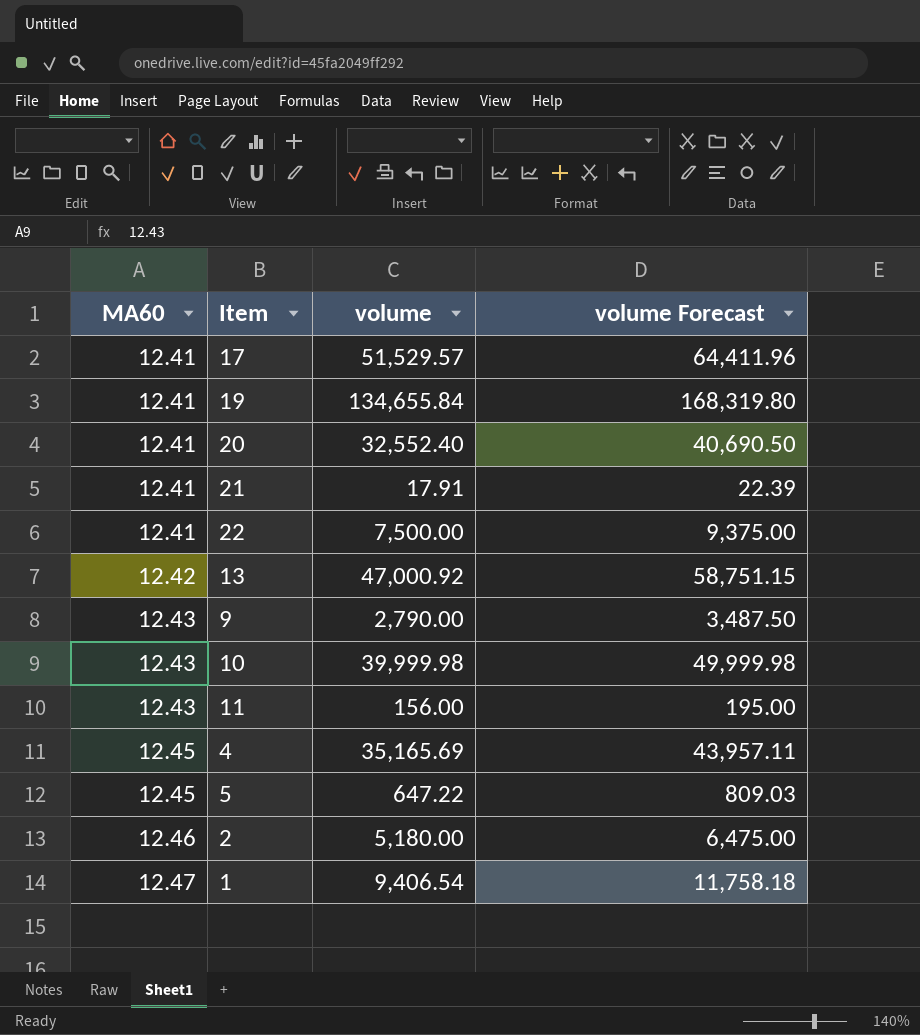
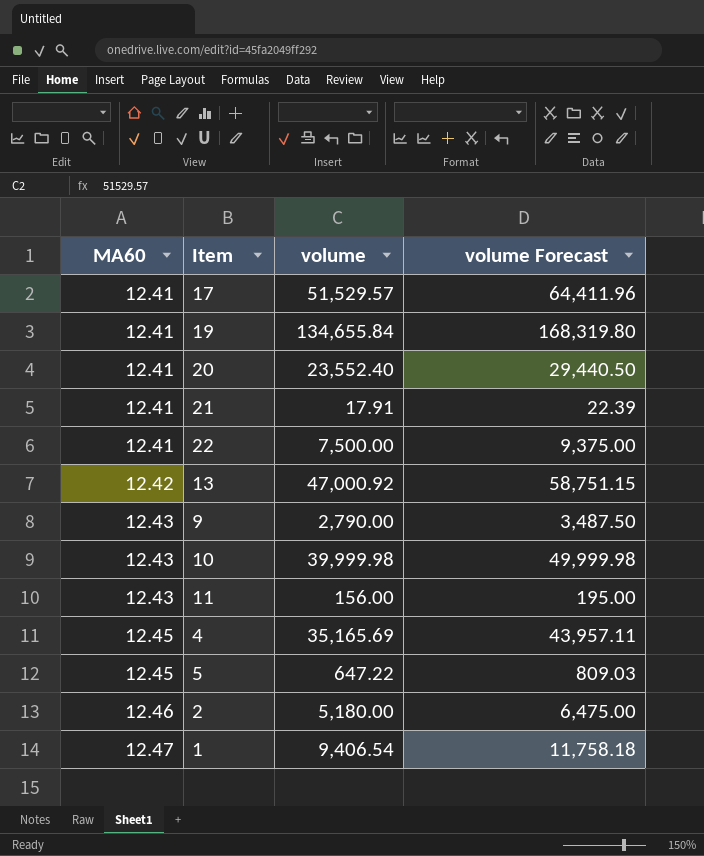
20 | volume: 32,552.40 -> 23,552.40
20 | volume Forecast: 40,690.50 -> 29,440.50

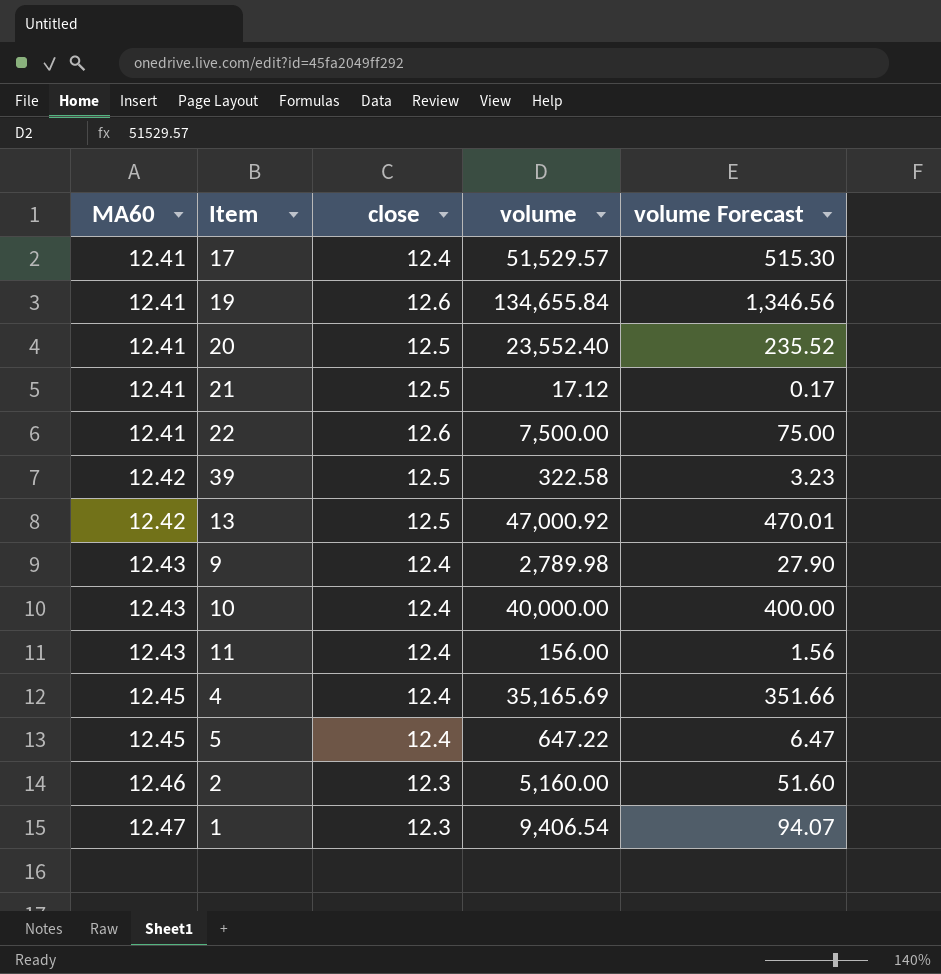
column close | position: none -> 3
column volume Forecast | formula: [volume] * 1.25 -> [volume] * 0.01
21 | volume: 17.91 -> 17.12
row 39: none -> 12.42 | 12.5 | 322.58 | 3.23
9 | volume: 2,790.00 -> 2,789.98
10 | volume: 39,999.98 -> 40,000.00
2 | volume: 5,180.00 -> 5,160.00

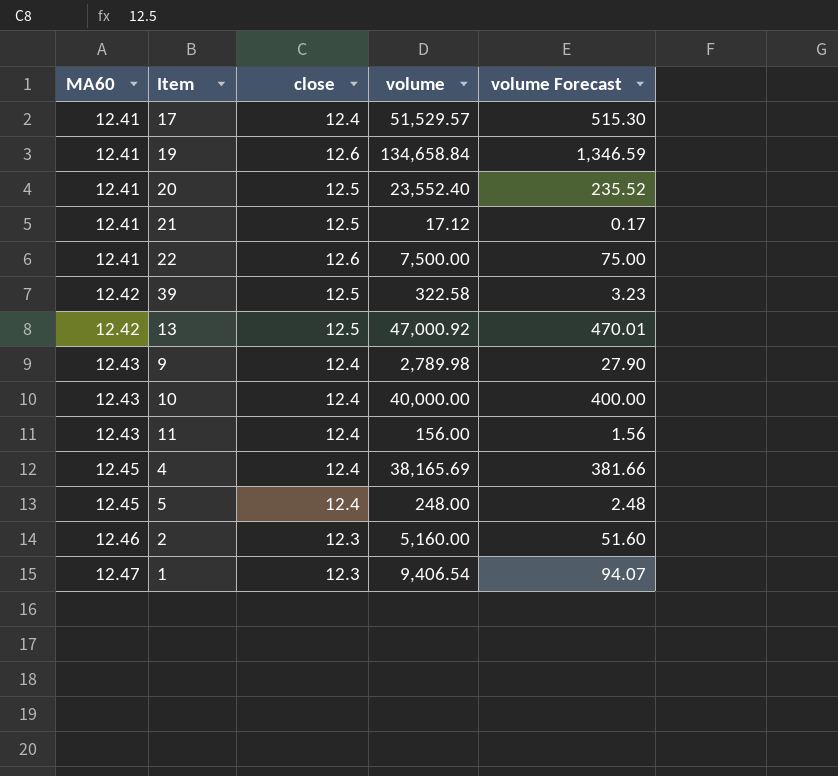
19 | volume: 134,655.84 -> 134,658.84
19 | volume Forecast: 1,346.56 -> 1,346.59
4 | volume: 35,165.69 -> 38,165.69
4 | volume Forecast: 351.66 -> 381.66
5 | volume: 647.22 -> 248.00
5 | volume Forecast: 6.47 -> 2.48

